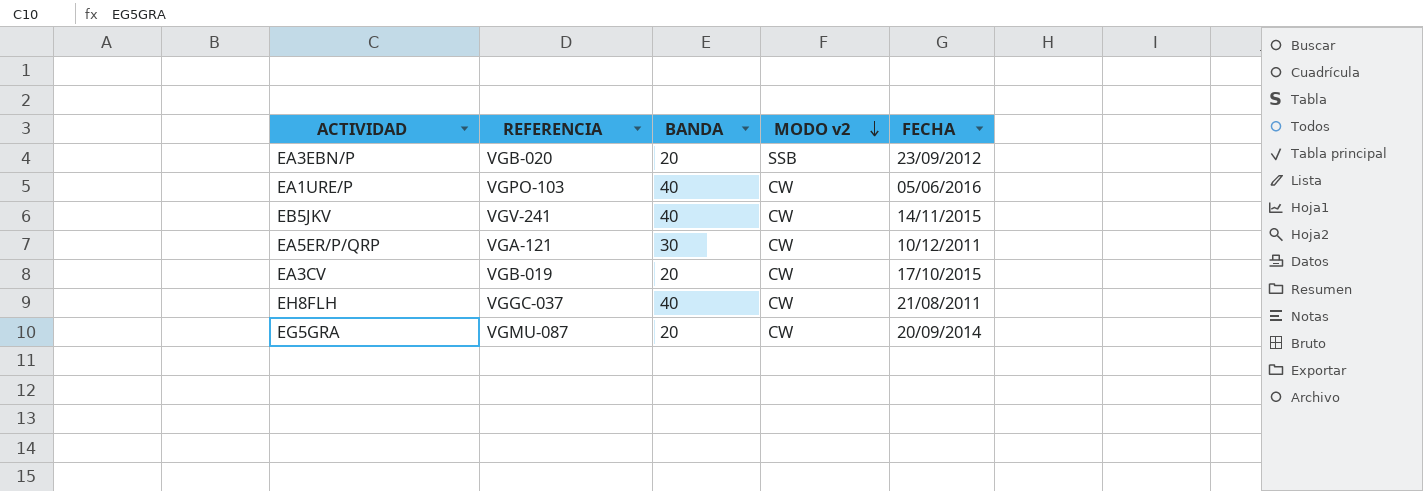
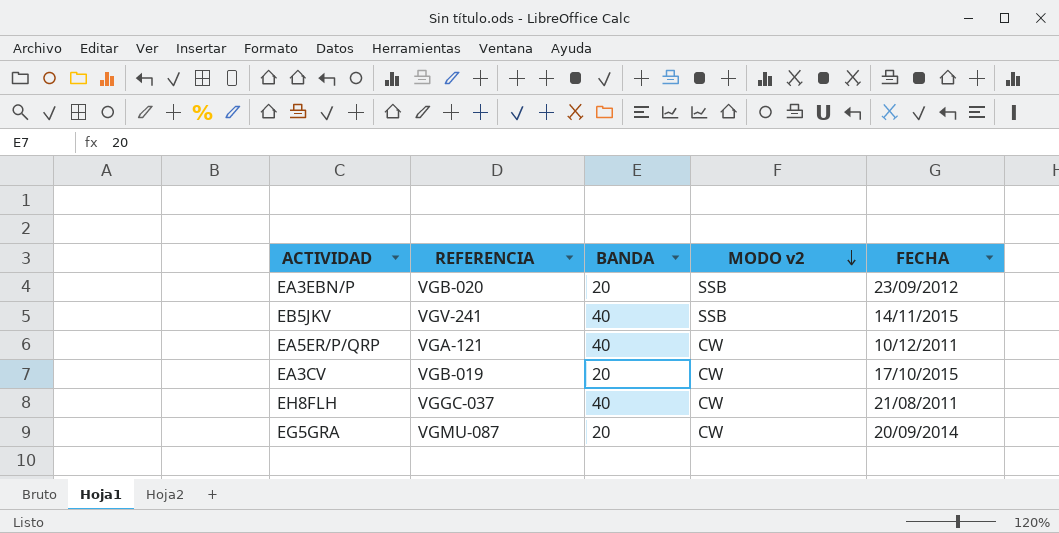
row EA1URE/P: VGPO-103 | 40 | CW | 05/06/2016 -> none
EB5JKV | MODO v2: CW -> SSB
EA5ER/P/QRP | BANDA: 30 -> 40

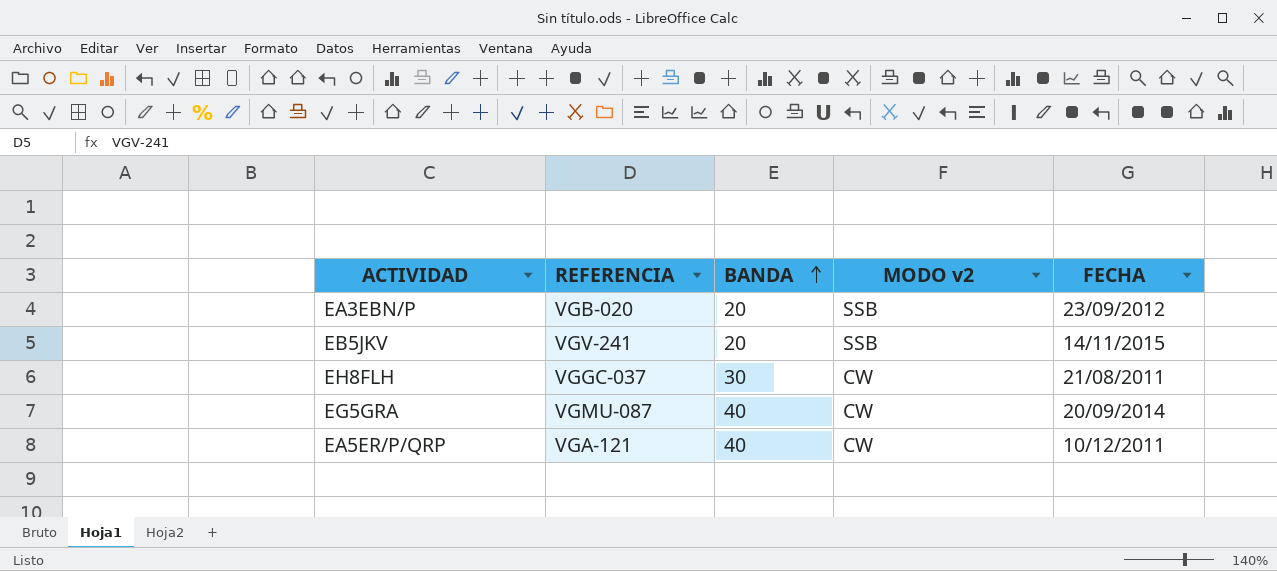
row order: MODO v2 descending -> BANDA ascending
row EA3CV: VGB-019 | 20 | CW | 17/10/2015 -> none
EB5JKV | BANDA: 40 -> 20
EH8FLH | BANDA: 40 -> 30
EG5GRA | BANDA: 20 -> 40

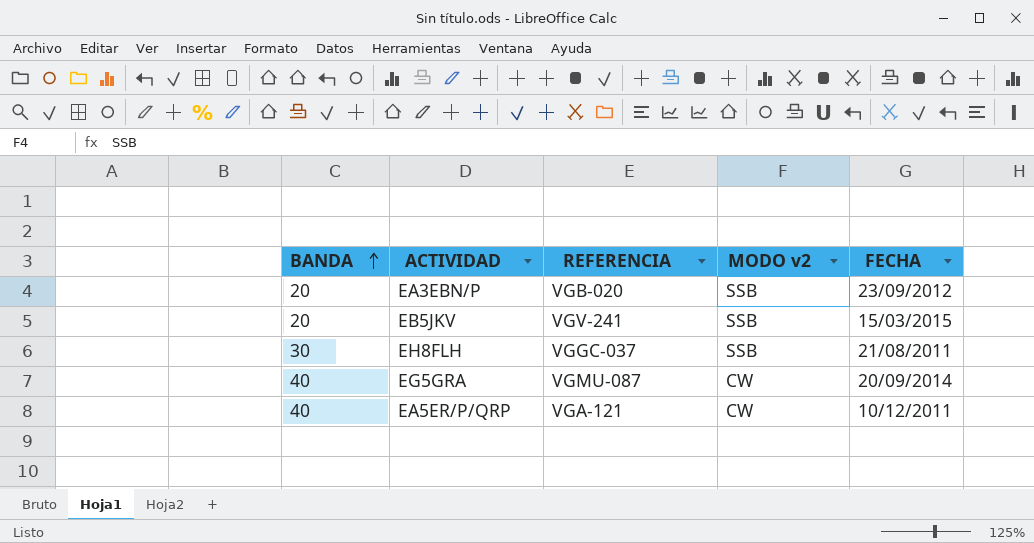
column BANDA | position: 3 -> 1
EB5JKV | FECHA: 14/11/2015 -> 15/03/2015
EH8FLH | MODO v2: CW -> SSB

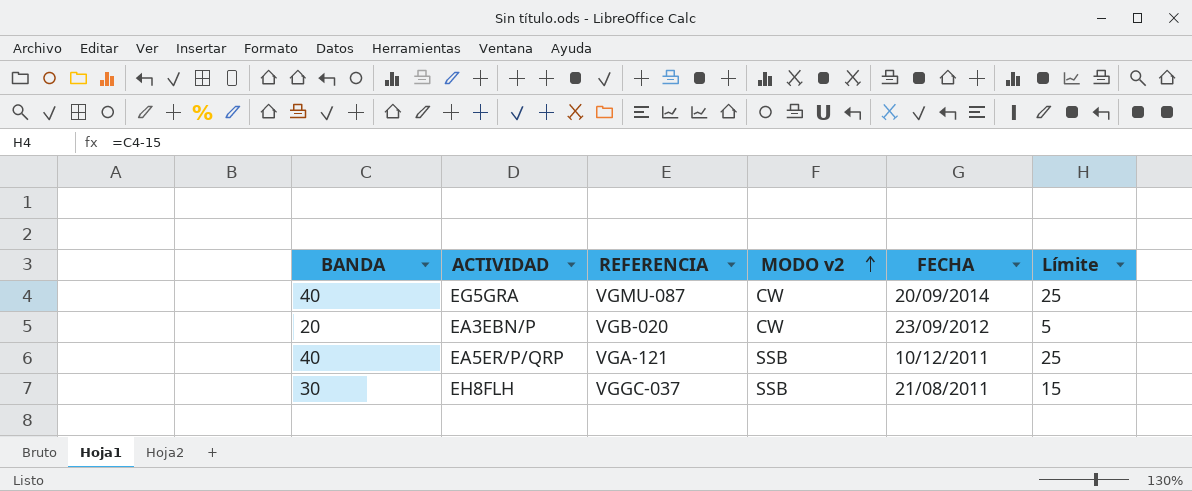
row order: BANDA ascending -> MODO v2 ascending
column Límite | formula: none -> [BANDA] - 15
row EB5JKV: 20 | VGV-241 | SSB | 15/03/2015 -> none
EA3EBN/P | MODO v2: SSB -> CW
EA5ER/P/QRP | MODO v2: CW -> SSB

